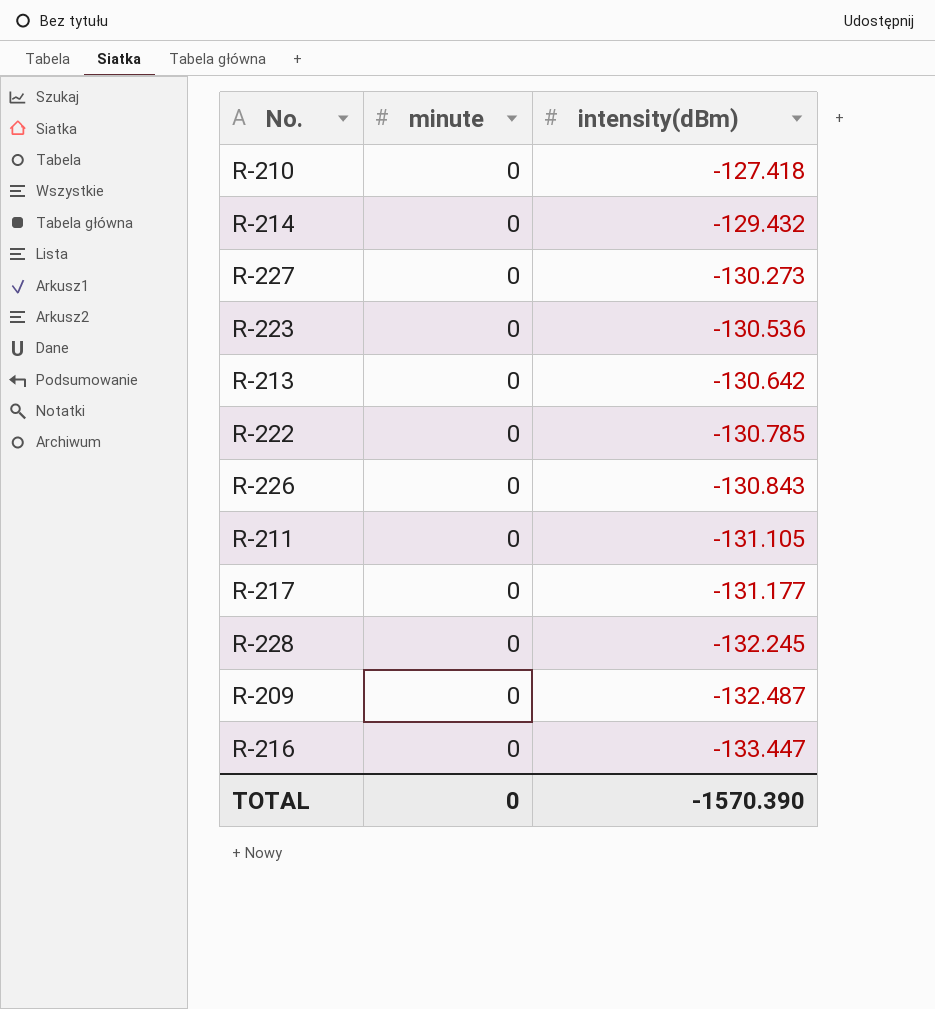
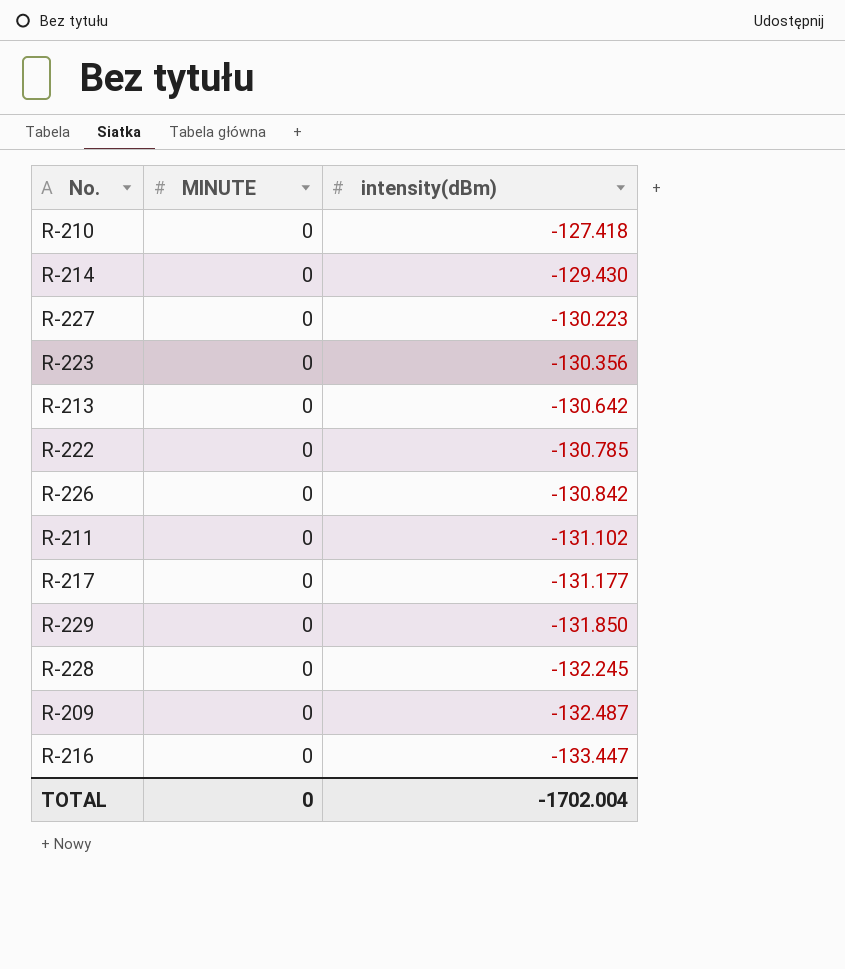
column name: minute -> MINUTE
R-214 | intensity(dBm): -129.432 -> -129.430
R-227 | intensity(dBm): -130.273 -> -130.223
R-223 | intensity(dBm): -130.536 -> -130.356
R-226 | intensity(dBm): -130.843 -> -130.842
R-211 | intensity(dBm): -131.105 -> -131.102
row R-229: none -> 0 | -131.850
TOTAL | intensity(dBm): -1570.390 -> -1702.004

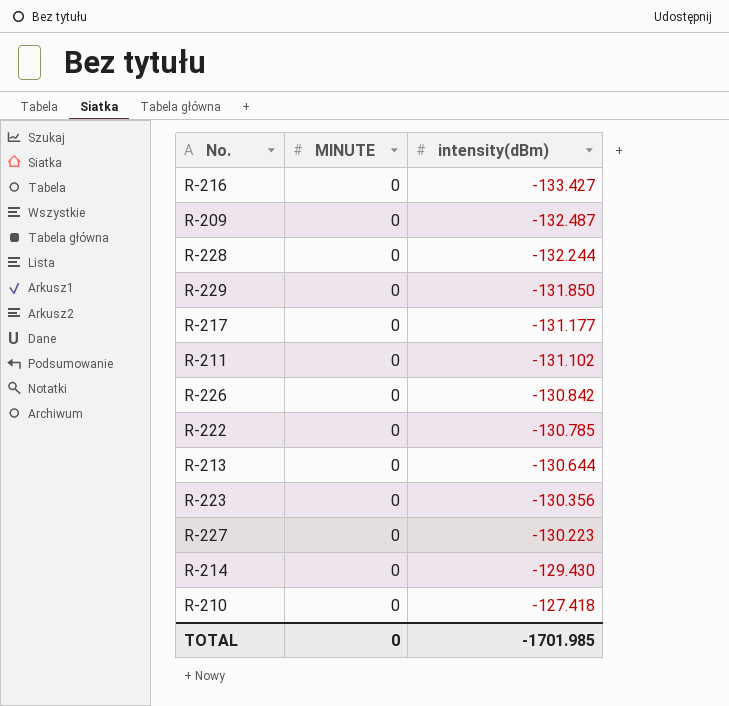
row order: intensity(dBm) descending -> intensity(dBm) ascending
R-216 | intensity(dBm): -133.447 -> -133.427
R-228 | intensity(dBm): -132.245 -> -132.244
R-213 | intensity(dBm): -130.642 -> -130.644
TOTAL | intensity(dBm): -1702.004 -> -1701.985

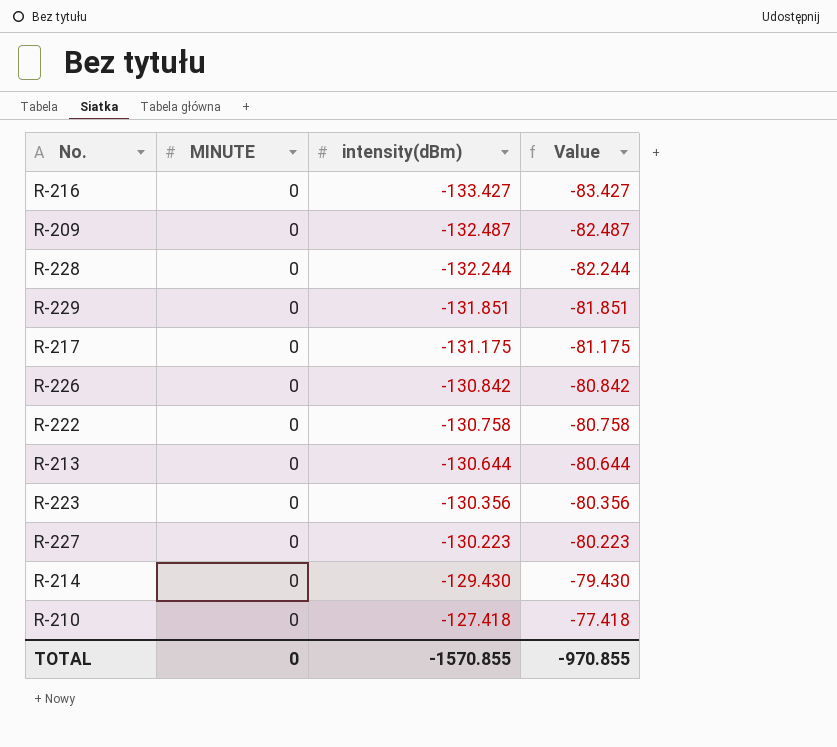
column Value | formula: none -> [intensity(dBm)] + 50
row R-211: 0 | -131.102 -> none
R-229 | intensity(dBm): -131.850 -> -131.851
R-217 | intensity(dBm): -131.177 -> -131.175
R-222 | intensity(dBm): -130.785 -> -130.758
TOTAL | intensity(dBm): -1701.985 -> -1570.855

